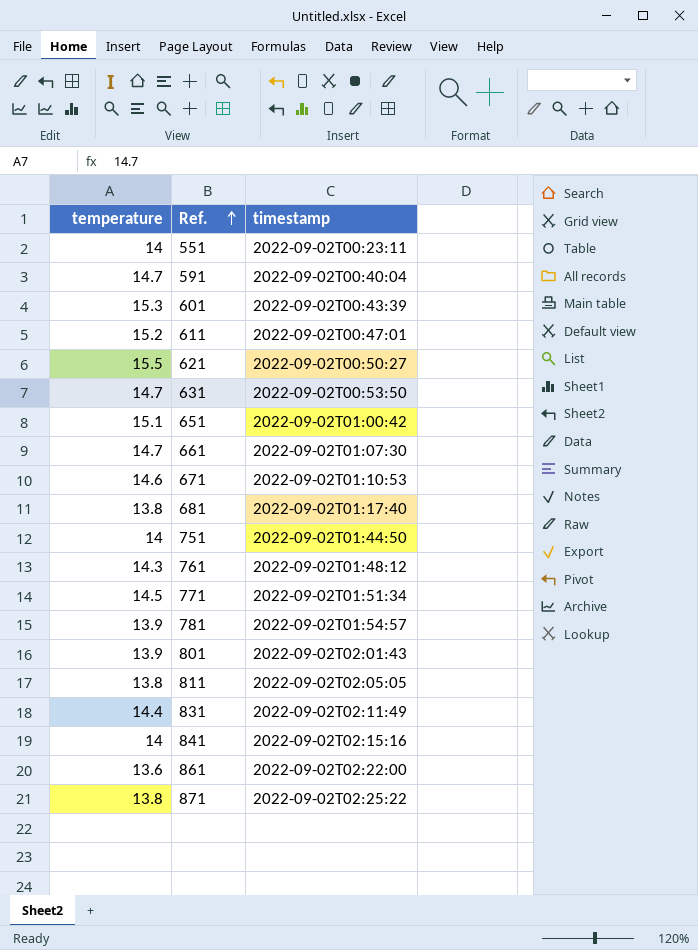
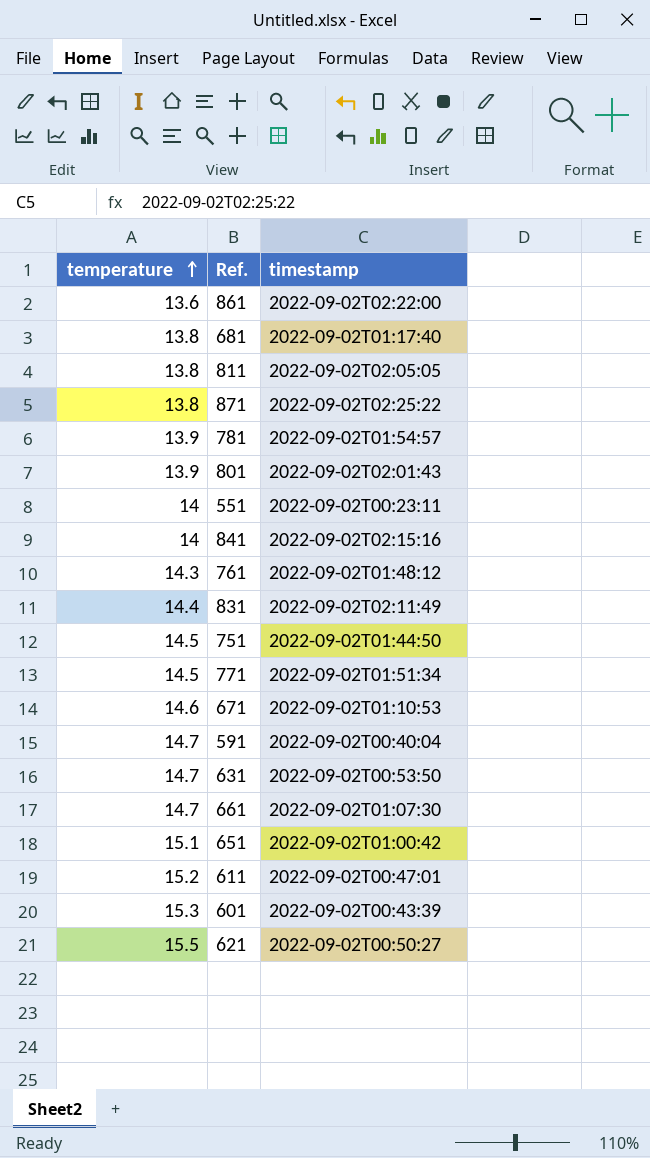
row order: Ref. ascending -> temperature ascending
751 | temperature: 14 -> 14.5

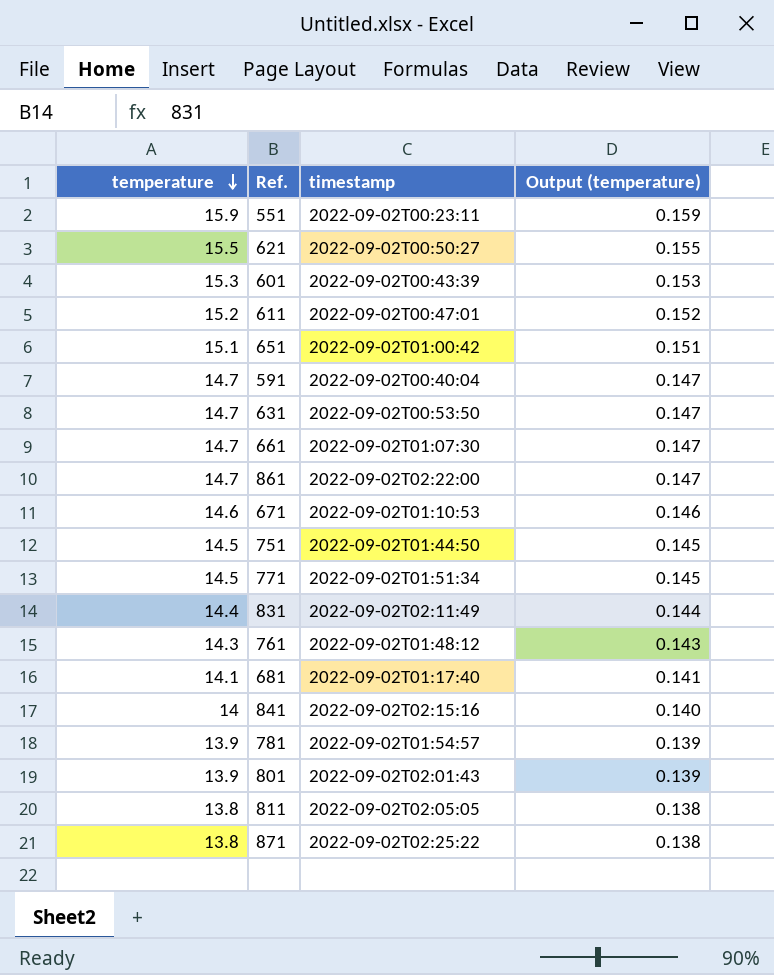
row order: temperature ascending -> temperature descending
column Output (temperature) | formula: none -> [temperature] * 0.01
551 | temperature: 14 -> 15.9
861 | temperature: 13.6 -> 14.7
681 | temperature: 13.8 -> 14.1

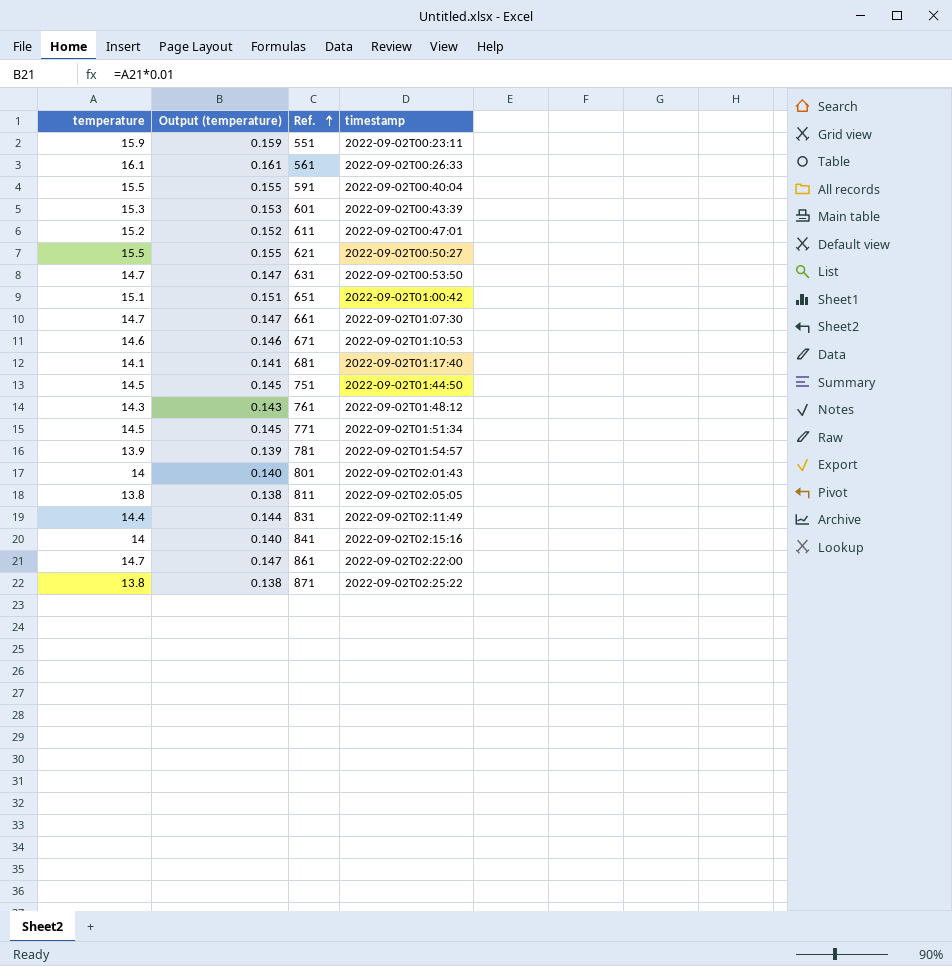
row order: temperature descending -> Ref. ascending
column Output (temperature) | position: 4 -> 2
row 561: none -> 16.1 | 0.161 | 2022-09-02T00:26:33
591 | temperature: 14.7 -> 15.5
591 | Output (temperature): 0.147 -> 0.155
801 | temperature: 13.9 -> 14
801 | Output (temperature): 0.139 -> 0.140

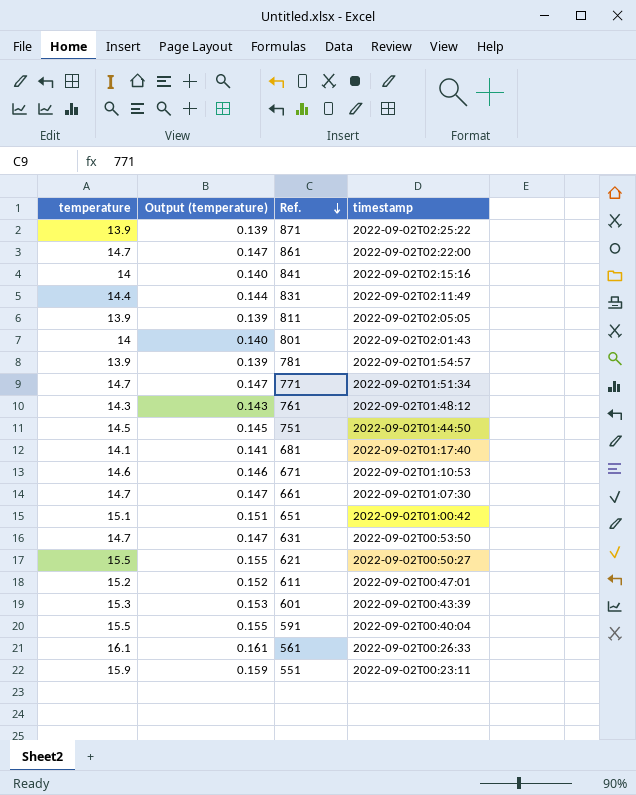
row order: Ref. ascending -> Ref. descending
871 | temperature: 13.8 -> 13.9
871 | Output (temperature): 0.138 -> 0.139
811 | temperature: 13.8 -> 13.9
811 | Output (temperature): 0.138 -> 0.139
771 | temperature: 14.5 -> 14.7
771 | Output (temperature): 0.145 -> 0.147

